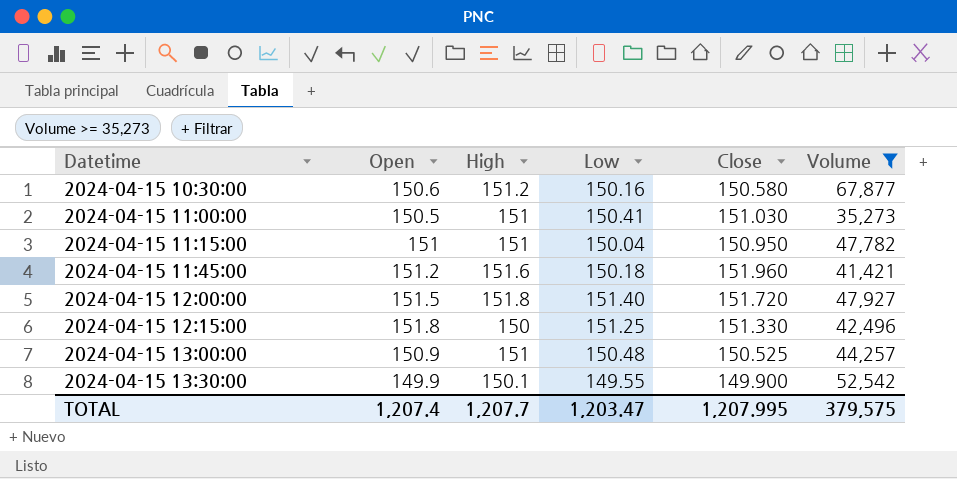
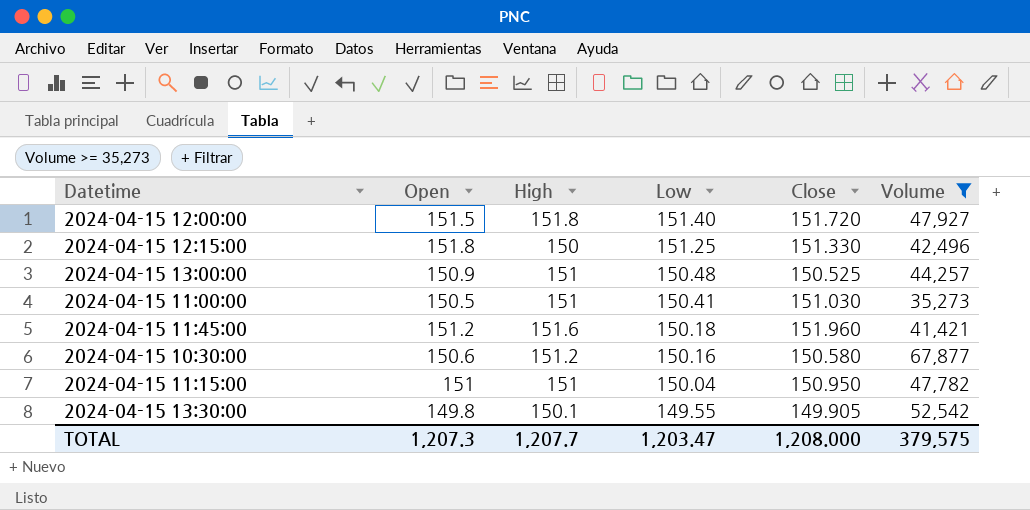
row order: Datetime ascending -> Low descending
2024-04-15 13:30:00 | Open: 149.9 -> 149.8
2024-04-15 13:30:00 | Close: 149.900 -> 149.905
TOTAL | Open: 1,207.4 -> 1,207.3
TOTAL | Close: 1,207.995 -> 1,208.000

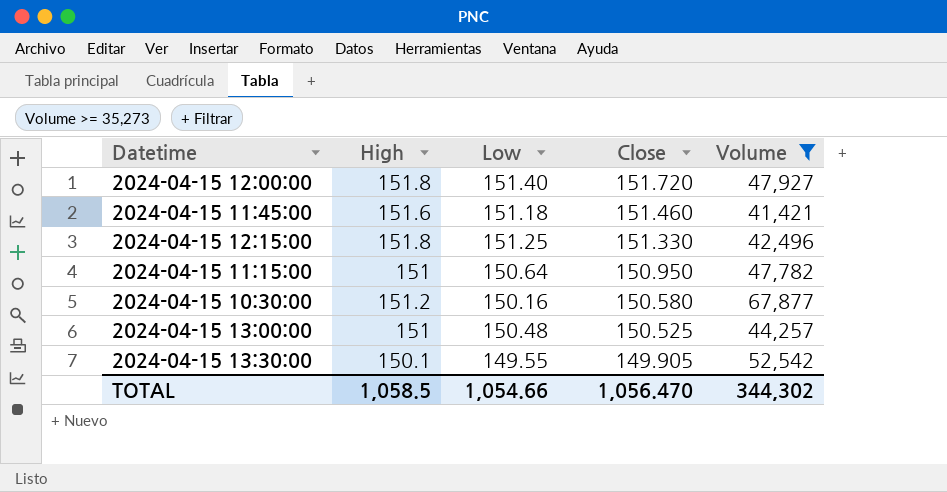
row order: Low descending -> Close descending
column Open | position: 2 -> none
row 2024-04-15 11:00:00: 150.5 | 151 | 150.41 | 151.030 | 35,273 -> none
2024-04-15 11:45:00 | Low: 150.18 -> 151.18
2024-04-15 11:45:00 | Close: 151.960 -> 151.460
2024-04-15 12:15:00 | High: 150 -> 151.8
2024-04-15 11:15:00 | Low: 150.04 -> 150.64
TOTAL | High: 1,207.7 -> 1,058.5
TOTAL | Low: 1,203.47 -> 1,054.66
TOTAL | Close: 1,208.000 -> 1,056.470
TOTAL | Volume: 379,575 -> 344,302

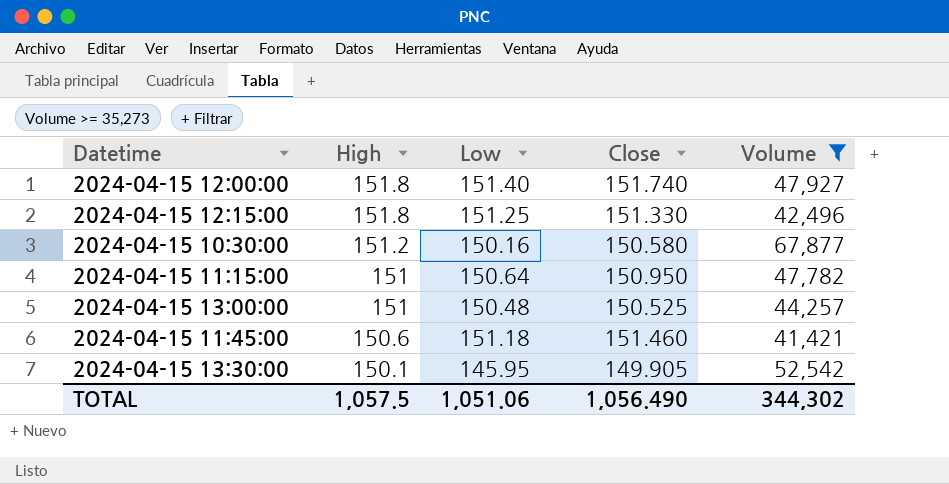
row order: Close descending -> High descending
2024-04-15 12:00:00 | Close: 151.720 -> 151.740
2024-04-15 11:45:00 | High: 151.6 -> 150.6
2024-04-15 13:30:00 | Low: 149.55 -> 145.95
TOTAL | High: 1,058.5 -> 1,057.5
TOTAL | Low: 1,054.66 -> 1,051.06
TOTAL | Close: 1,056.470 -> 1,056.490

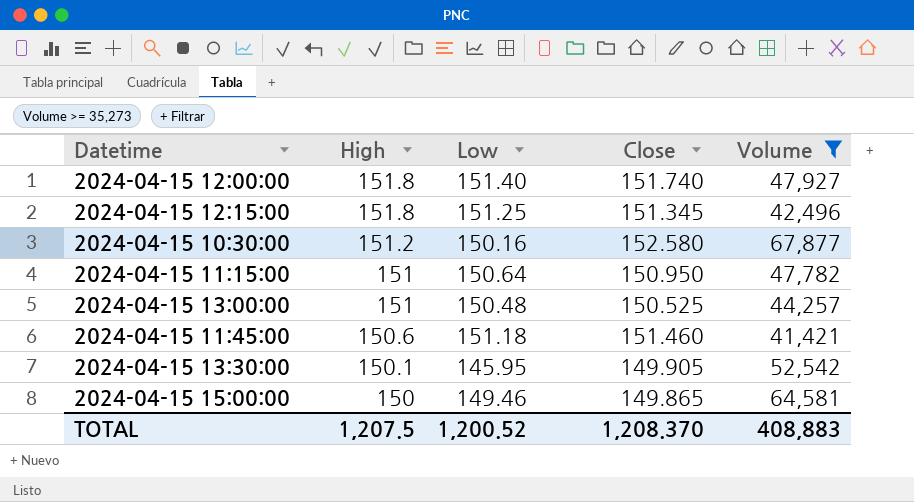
2024-04-15 12:15:00 | Close: 151.330 -> 151.345
2024-04-15 10:30:00 | Close: 150.580 -> 152.580
row 2024-04-15 15:00:00: none -> 150 | 149.46 | 149.865 | 64,581
TOTAL | High: 1,057.5 -> 1,207.5
TOTAL | Low: 1,051.06 -> 1,200.52
TOTAL | Close: 1,056.490 -> 1,208.370
TOTAL | Volume: 344,302 -> 408,883

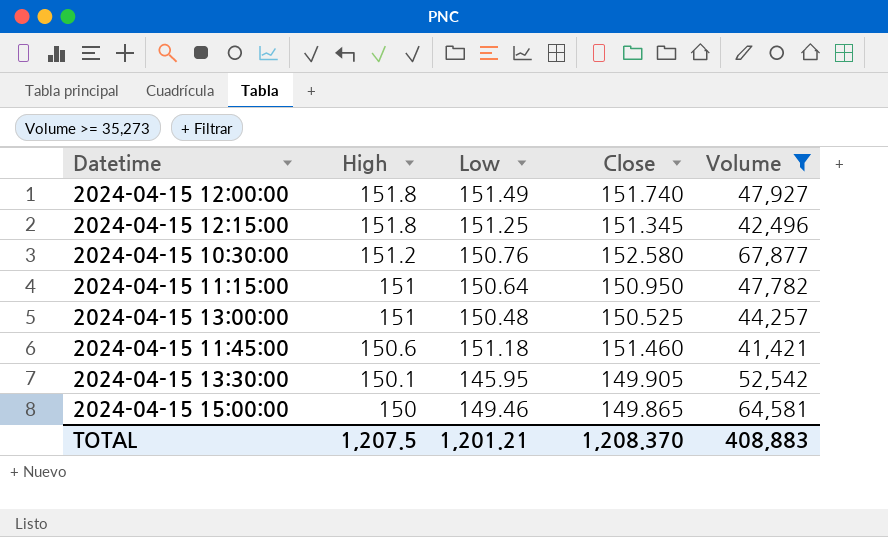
2024-04-15 12:00:00 | Low: 151.40 -> 151.49
2024-04-15 10:30:00 | Low: 150.16 -> 150.76
TOTAL | Low: 1,200.52 -> 1,201.21

